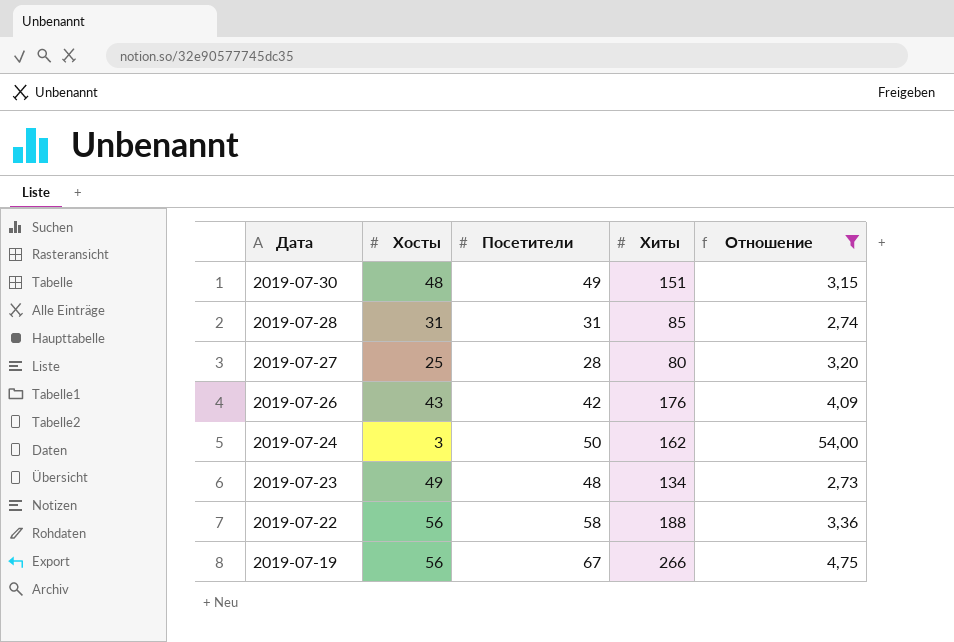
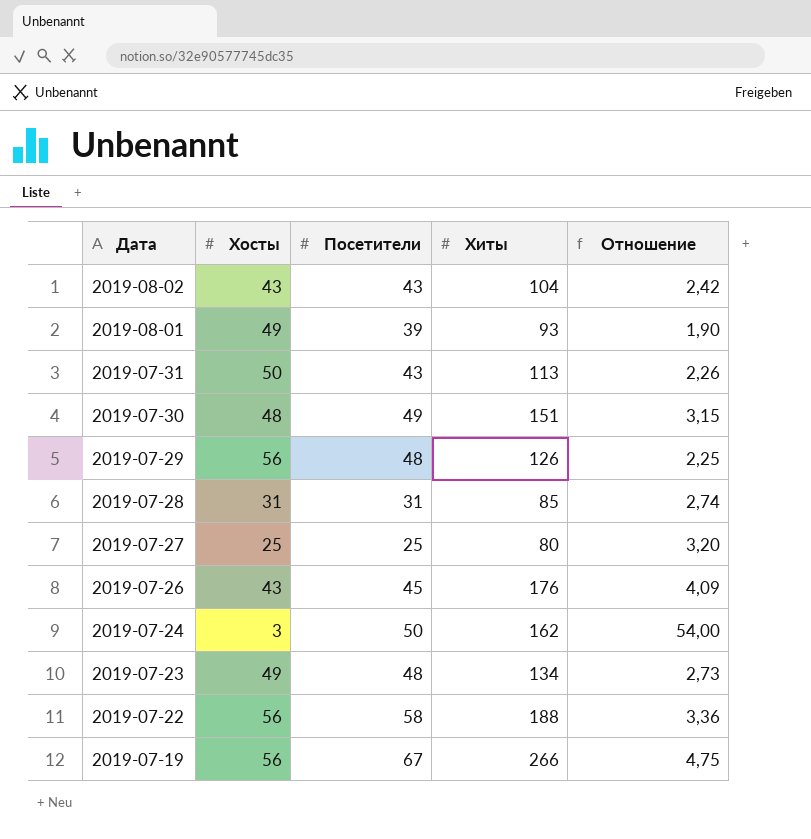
filter: Отношение >= 2,73 -> none
2019-07-27 | Посетители: 28 -> 25
2019-07-26 | Посетители: 42 -> 45

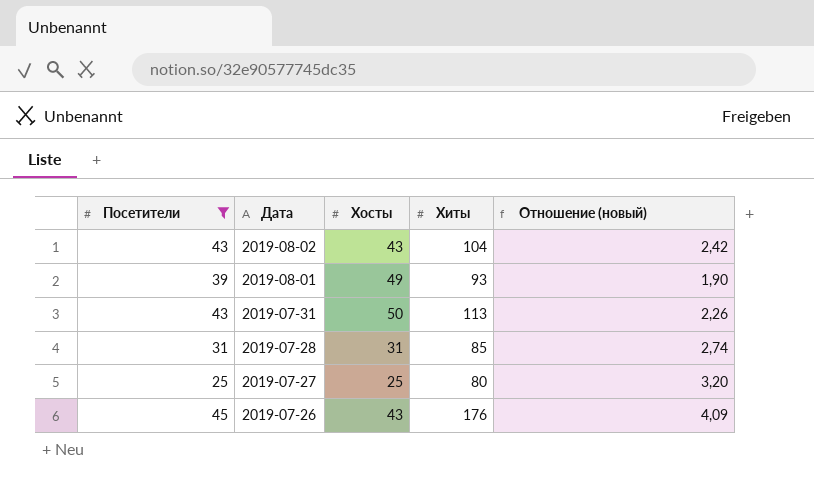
filter: none -> Посетители <= 45
column Посетители | position: 3 -> 1
column name: Отношение -> Отношение (новый)

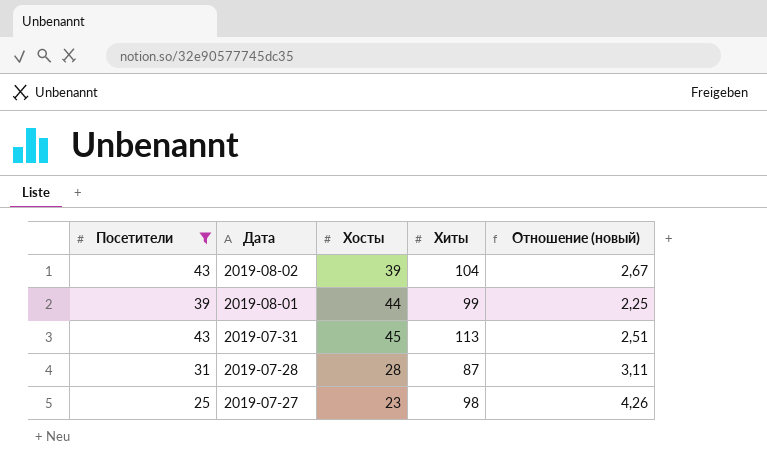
row 2019-07-26: 45 | 43 | 176 | 4,09 -> none
2019-08-02 | Хосты: 43 -> 39
2019-08-02 | Отношение (новый): 2,42 -> 2,67
2019-08-01 | Хосты: 49 -> 44
2019-08-01 | Хиты: 93 -> 99
2019-08-01 | Отношение (новый): 1,90 -> 2,25
2019-07-31 | Хосты: 50 -> 45
2019-07-31 | Отношение (новый): 2,26 -> 2,51
2019-07-28 | Хосты: 31 -> 28
2019-07-28 | Хиты: 85 -> 87
2019-07-28 | Отношение (новый): 2,74 -> 3,11
2019-07-27 | Хосты: 25 -> 23
2019-07-27 | Хиты: 80 -> 98
2019-07-27 | Отношение (новый): 3,20 -> 4,26

